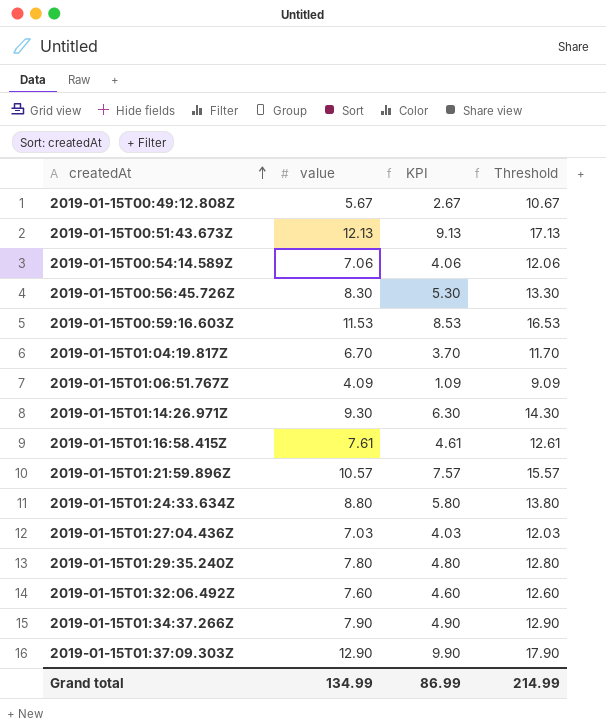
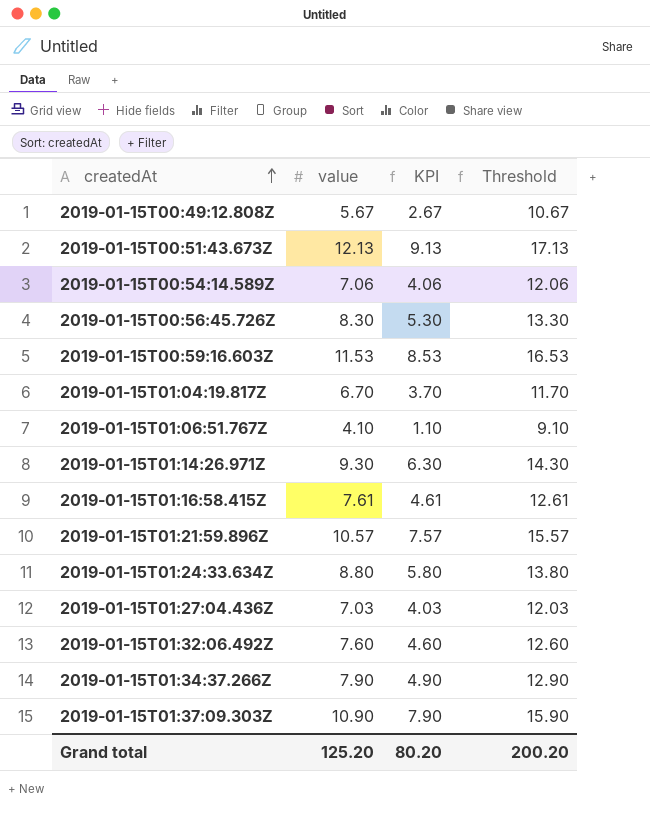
row 2019-01-15T01:29:35.240Z: 7.80 | 4.80 | 12.80 -> none
2019-01-15T01:06:51.767Z | value: 4.09 -> 4.10
2019-01-15T01:06:51.767Z | KPI: 1.09 -> 1.10
2019-01-15T01:06:51.767Z | Threshold: 9.09 -> 9.10
2019-01-15T01:37:09.303Z | value: 12.90 -> 10.90
2019-01-15T01:37:09.303Z | KPI: 9.90 -> 7.90
2019-01-15T01:37:09.303Z | Threshold: 17.90 -> 15.90
Grand total | value: 134.99 -> 125.20
Grand total | KPI: 86.99 -> 80.20
Grand total | Threshold: 214.99 -> 200.20

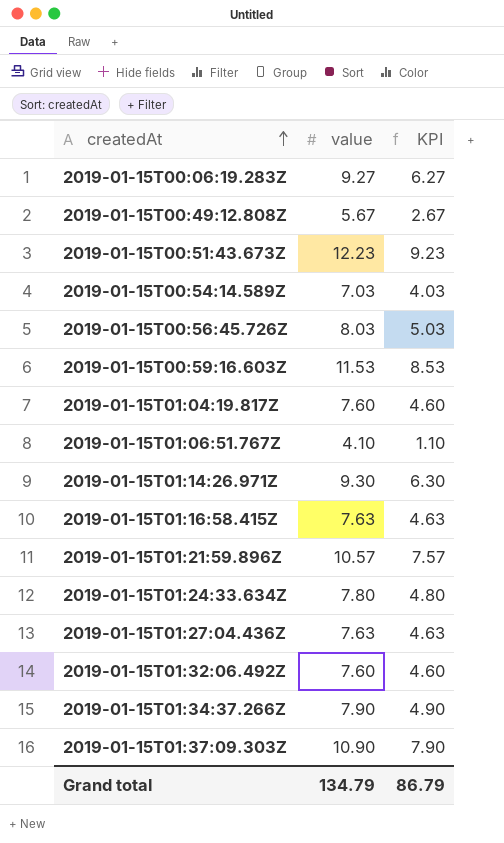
column Threshold | formula: [value] + 5 -> none
row 2019-01-15T00:06:19.283Z: none -> 9.27 | 6.27
2019-01-15T00:51:43.673Z | value: 12.13 -> 12.23
2019-01-15T00:51:43.673Z | KPI: 9.13 -> 9.23
2019-01-15T00:54:14.589Z | value: 7.06 -> 7.03
2019-01-15T00:54:14.589Z | KPI: 4.06 -> 4.03
2019-01-15T00:56:45.726Z | value: 8.30 -> 8.03
2019-01-15T00:56:45.726Z | KPI: 5.30 -> 5.03
2019-01-15T01:04:19.817Z | value: 6.70 -> 7.60
2019-01-15T01:04:19.817Z | KPI: 3.70 -> 4.60
2019-01-15T01:16:58.415Z | value: 7.61 -> 7.63
2019-01-15T01:16:58.415Z | KPI: 4.61 -> 4.63
2019-01-15T01:24:33.634Z | value: 8.80 -> 7.80
2019-01-15T01:24:33.634Z | KPI: 5.80 -> 4.80
2019-01-15T01:27:04.436Z | value: 7.03 -> 7.63
2019-01-15T01:27:04.436Z | KPI: 4.03 -> 4.63
Grand total | value: 125.20 -> 134.79
Grand total | KPI: 80.20 -> 86.79

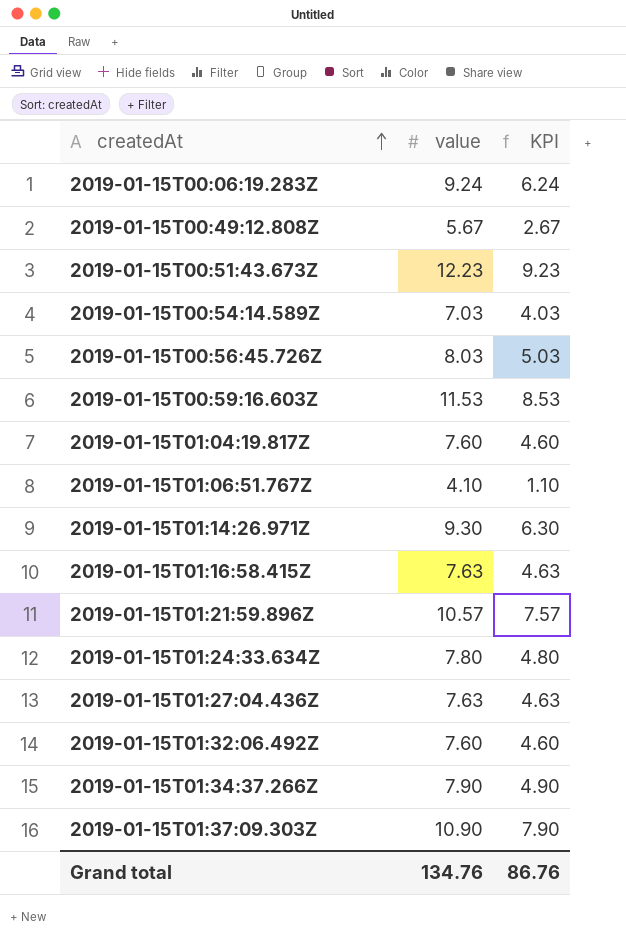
2019-01-15T00:06:19.283Z | value: 9.27 -> 9.24
2019-01-15T00:06:19.283Z | KPI: 6.27 -> 6.24
Grand total | value: 134.79 -> 134.76
Grand total | KPI: 86.79 -> 86.76

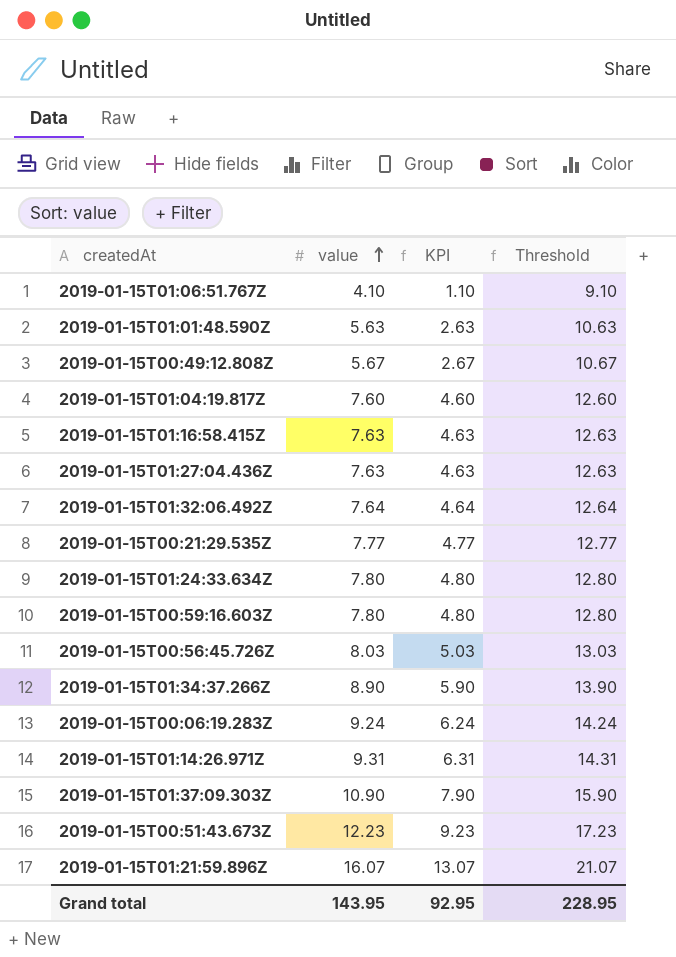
row order: createdAt ascending -> value ascending
column Threshold | formula: none -> [value] + 5
row 2019-01-15T00:54:14.589Z: 7.03 | 4.03 -> none
row 2019-01-15T01:01:48.590Z: none -> 5.63 | 2.63 | 10.63
2019-01-15T01:32:06.492Z | value: 7.60 -> 7.64
2019-01-15T01:32:06.492Z | KPI: 4.60 -> 4.64
row 2019-01-15T00:21:29.535Z: none -> 7.77 | 4.77 | 12.77
2019-01-15T00:59:16.603Z | value: 11.53 -> 7.80
2019-01-15T00:59:16.603Z | KPI: 8.53 -> 4.80
2019-01-15T01:34:37.266Z | value: 7.90 -> 8.90
2019-01-15T01:34:37.266Z | KPI: 4.90 -> 5.90
2019-01-15T01:14:26.971Z | value: 9.30 -> 9.31
2019-01-15T01:14:26.971Z | KPI: 6.30 -> 6.31
2019-01-15T01:21:59.896Z | value: 10.57 -> 16.07
2019-01-15T01:21:59.896Z | KPI: 7.57 -> 13.07
Grand total | value: 134.76 -> 143.95
Grand total | KPI: 86.76 -> 92.95

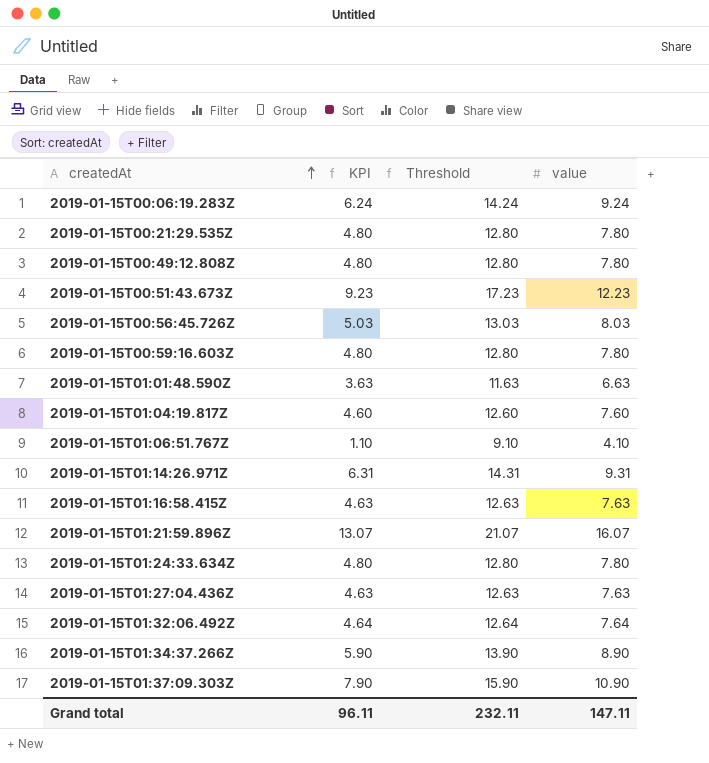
row order: value ascending -> createdAt ascending
column value | position: 2 -> 4
2019-01-15T00:21:29.535Z | KPI: 4.77 -> 4.80
2019-01-15T00:21:29.535Z | Threshold: 12.77 -> 12.80
2019-01-15T00:21:29.535Z | value: 7.77 -> 7.80
2019-01-15T00:49:12.808Z | KPI: 2.67 -> 4.80
2019-01-15T00:49:12.808Z | Threshold: 10.67 -> 12.80
2019-01-15T00:49:12.808Z | value: 5.67 -> 7.80
2019-01-15T01:01:48.590Z | KPI: 2.63 -> 3.63
2019-01-15T01:01:48.590Z | Threshold: 10.63 -> 11.63
2019-01-15T01:01:48.590Z | value: 5.63 -> 6.63
Grand total | KPI: 92.95 -> 96.11
Grand total | Threshold: 228.95 -> 232.11
Grand total | value: 143.95 -> 147.11

